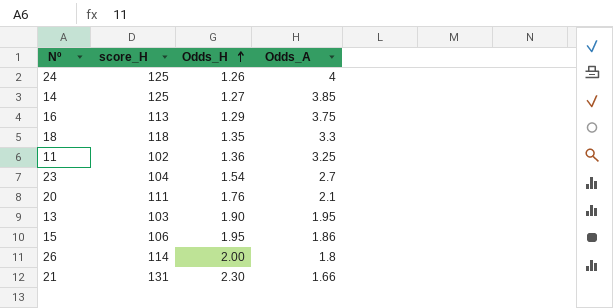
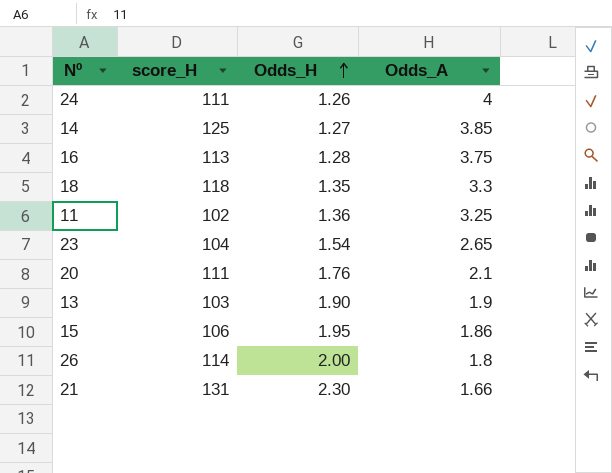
24 | score_H: 125 -> 111
16 | Odds_H: 1.29 -> 1.28
23 | Odds_A: 2.7 -> 2.65
13 | Odds_A: 1.95 -> 1.9

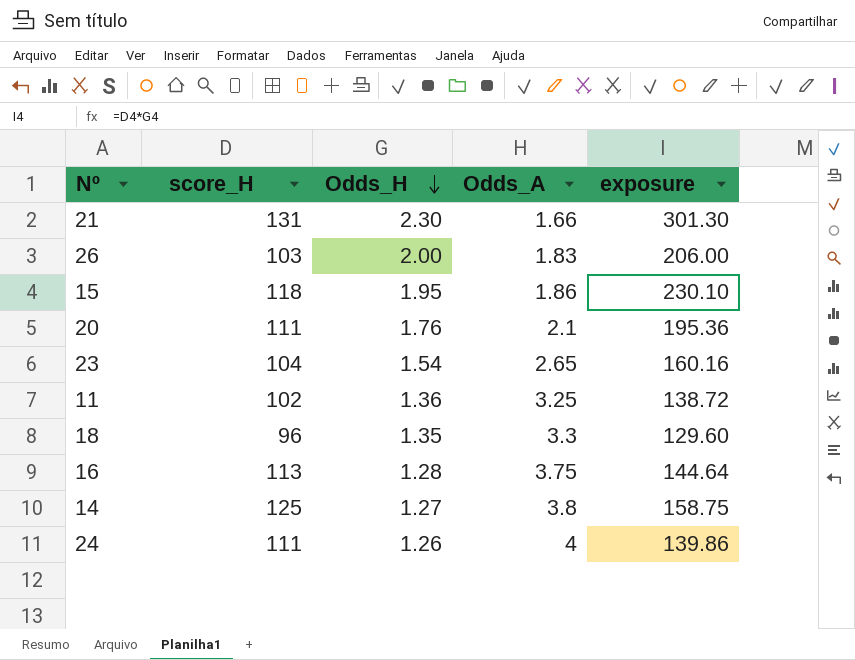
row order: Odds_H ascending -> Odds_H descending
column exposure | formula: none -> [score_H] * [Odds_H]
row 13: 103 | 1.90 | 1.9 -> none
26 | score_H: 114 -> 103
26 | Odds_A: 1.8 -> 1.83
15 | score_H: 106 -> 118
18 | score_H: 118 -> 96
14 | Odds_A: 3.85 -> 3.8

